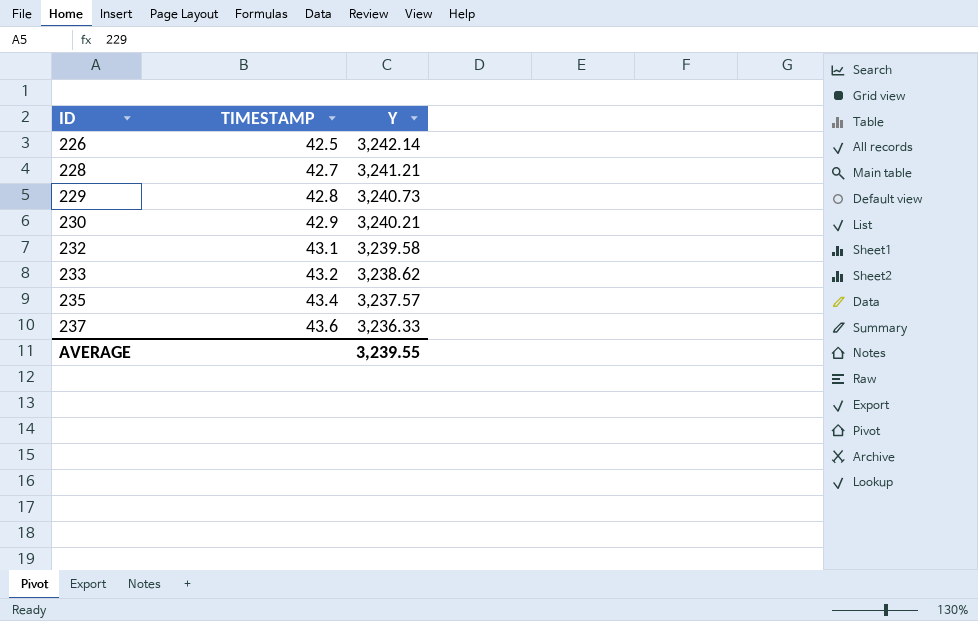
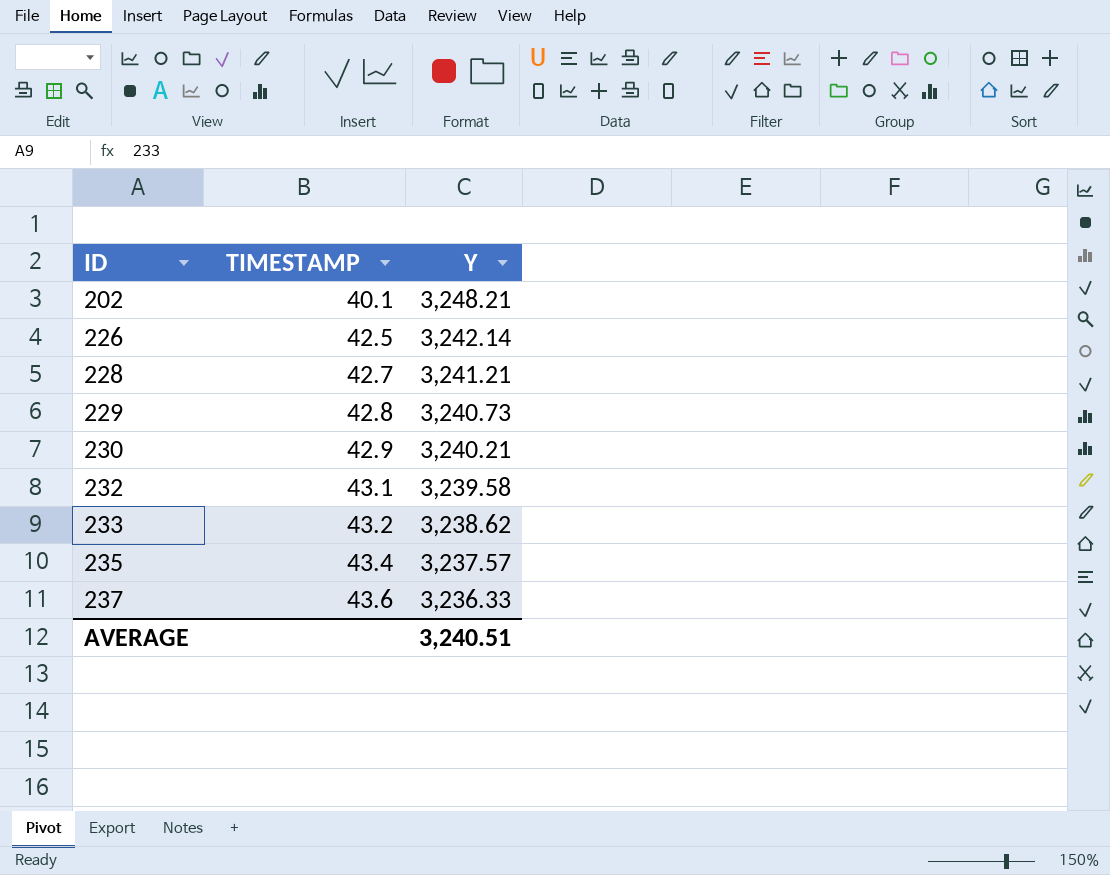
row 202: none -> 40.1 | 3,248.21
AVERAGE | Y: 3,239.55 -> 3,240.51

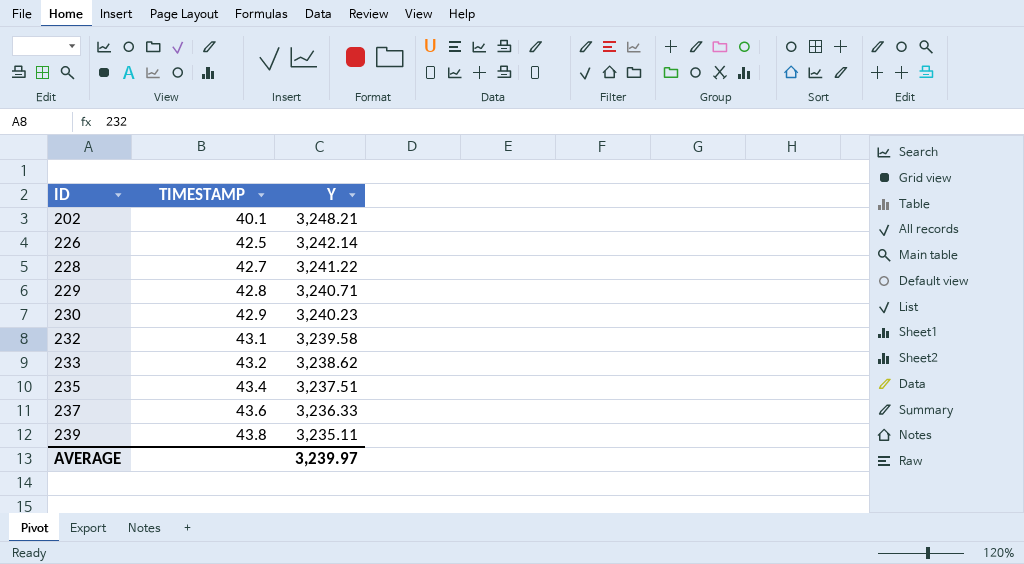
228 | Y: 3,241.21 -> 3,241.22
229 | Y: 3,240.73 -> 3,240.71
230 | Y: 3,240.21 -> 3,240.23
235 | Y: 3,237.57 -> 3,237.51
row 239: none -> 43.8 | 3,235.11
AVERAGE | Y: 3,240.51 -> 3,239.97

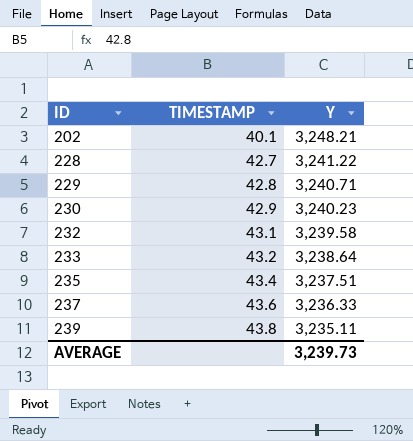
row 226: 42.5 | 3,242.14 -> none
233 | Y: 3,238.62 -> 3,238.64
AVERAGE | Y: 3,239.97 -> 3,239.73

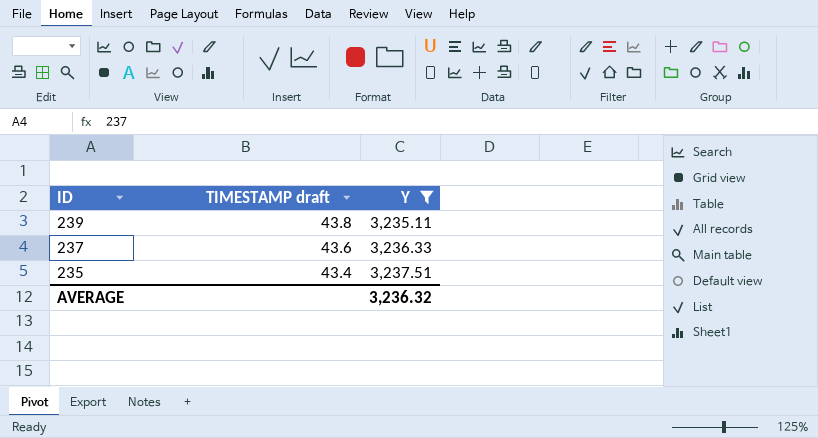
filter: none -> Y <= 3,237.51
row order: ID ascending -> ID descending
column name: TIMESTAMP -> TIMESTAMP draft
AVERAGE | Y: 3,239.73 -> 3,236.32

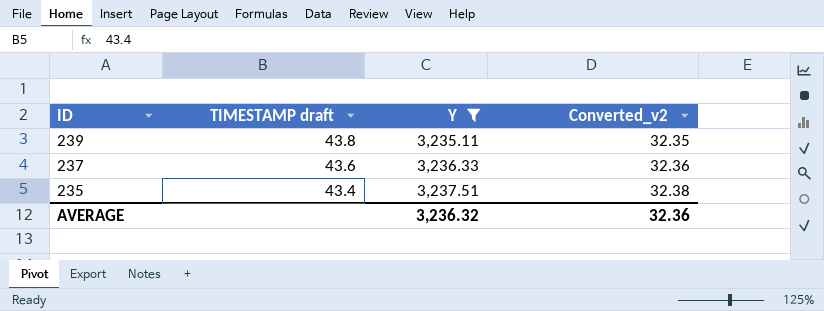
column Converted_v2 | formula: none -> [Y] * 0.01

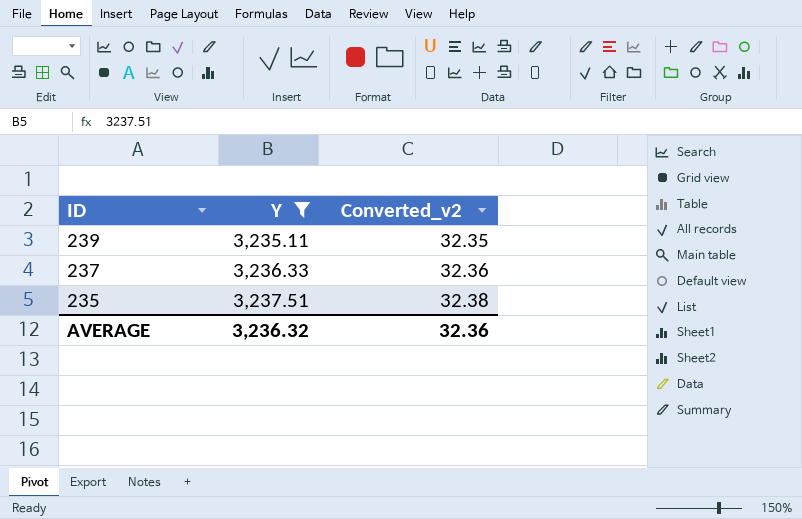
column TIMESTAMP draft | position: 2 -> none

